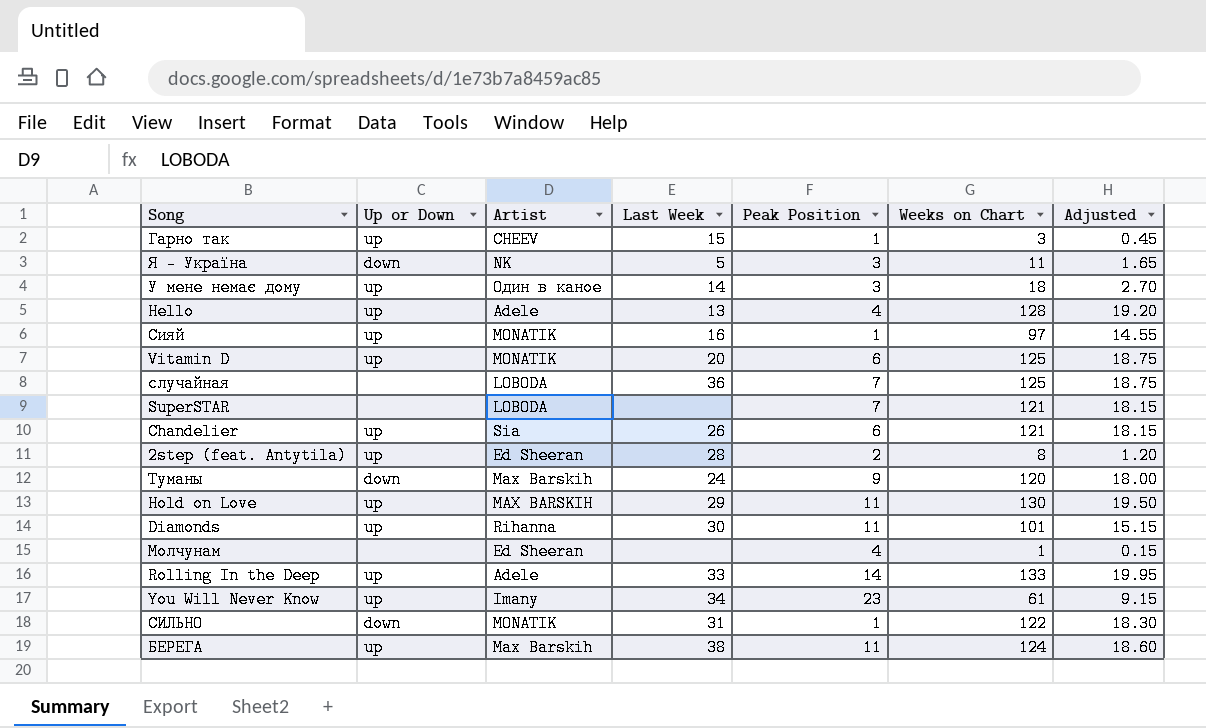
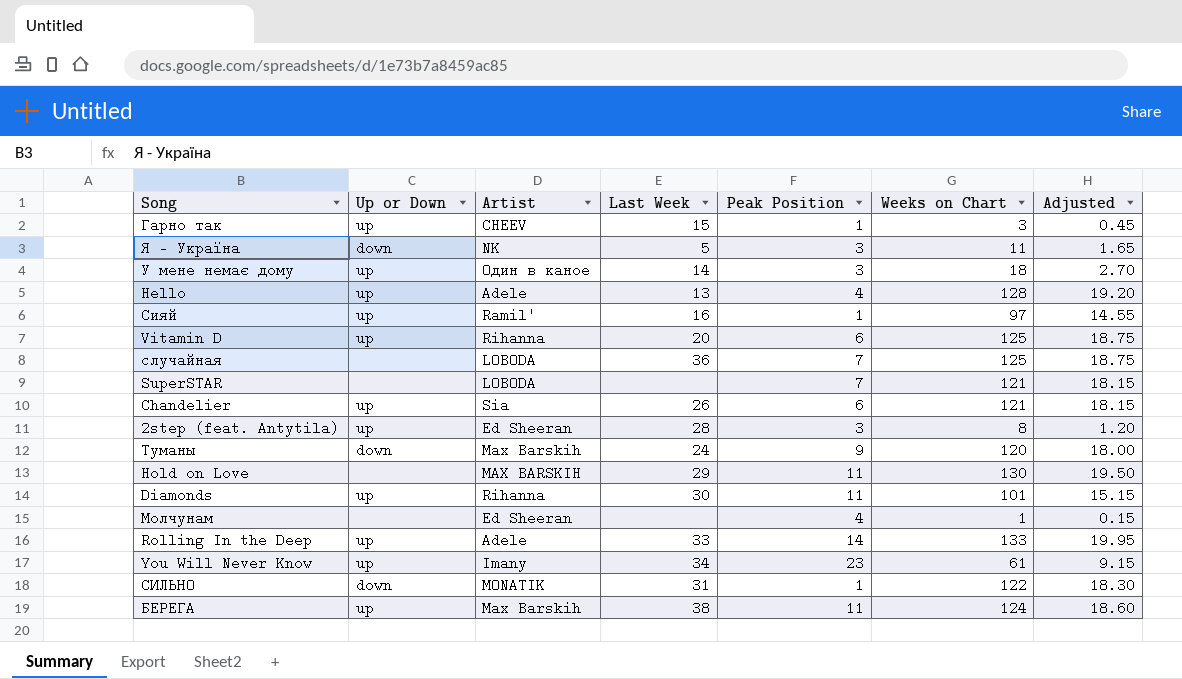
Сияй | Artist: MONATIK -> Ramil'
Vitamin D | Artist: MONATIK -> Rihanna
2step (feat. Antytila) | Peak Position: 2 -> 3
Hold on Love | Up or Down: up -> none

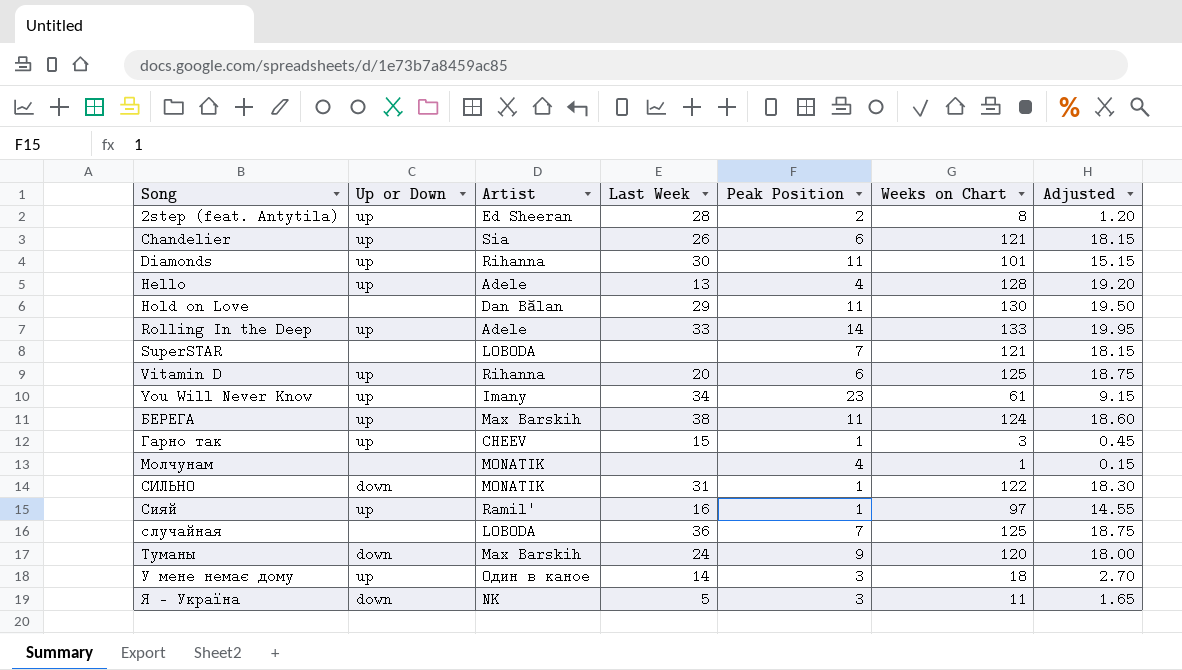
row order: none -> Song ascending
2step (feat. Antytila) | Peak Position: 3 -> 2
Hold on Love | Artist: MAX BARSKIH -> Dan Bălan
Молчунам | Artist: Ed Sheeran -> MONATIK

